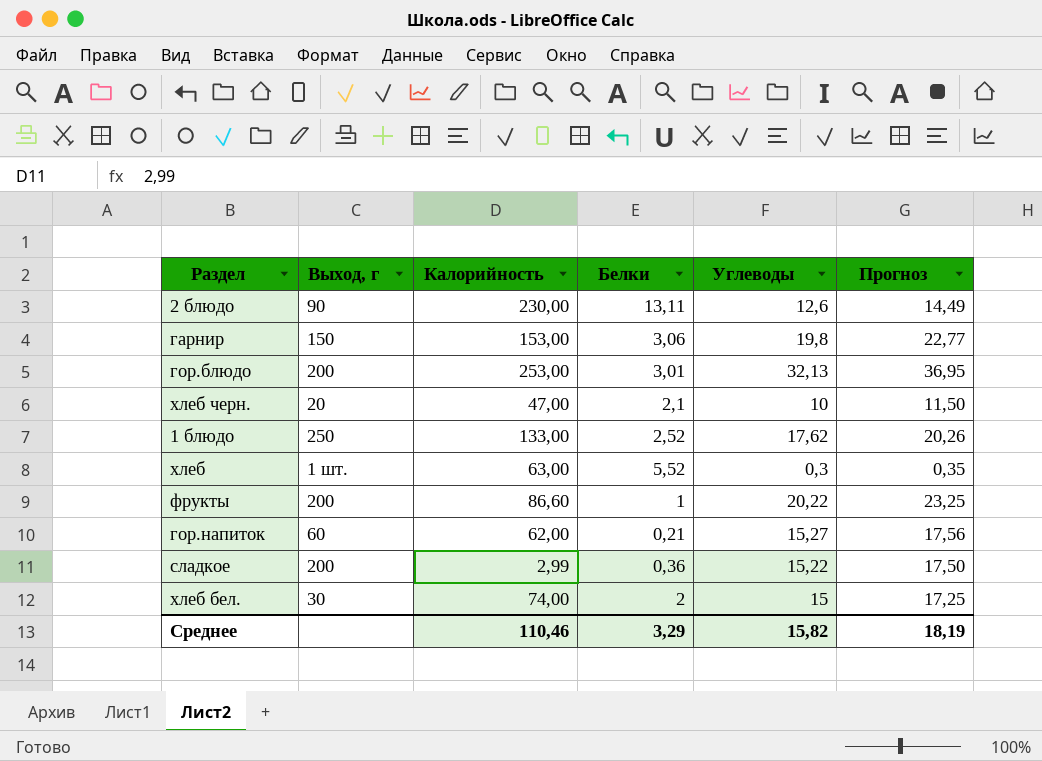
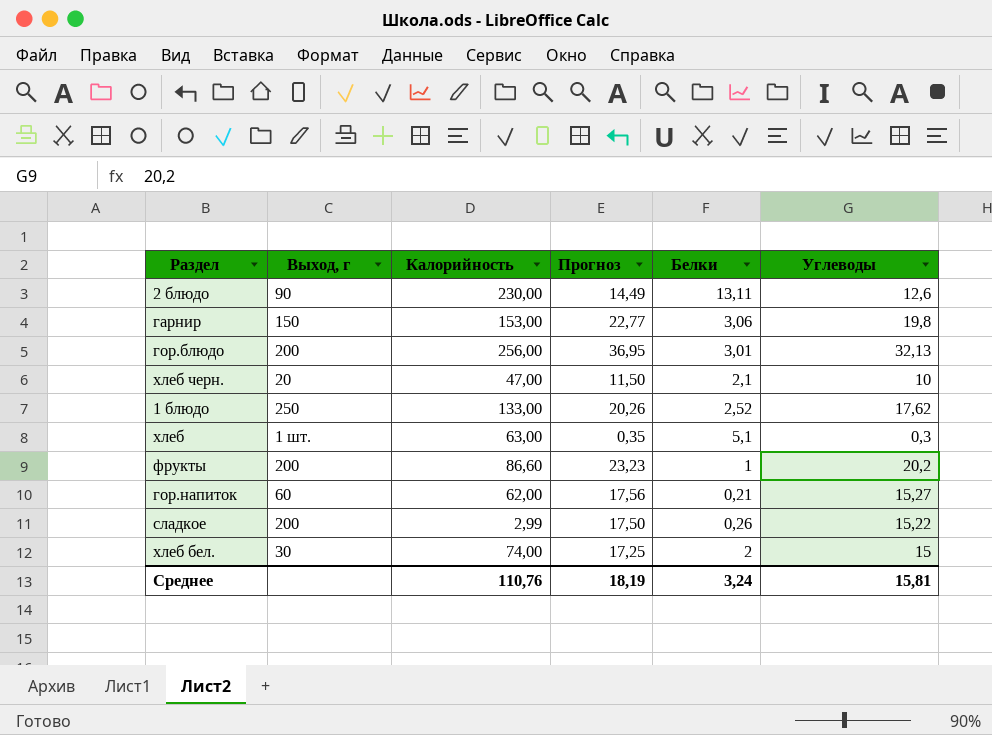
column Прогноз | position: 6 -> 4
гор.блюдо | Калорийность: 253,00 -> 256,00
хлеб | Белки: 5,52 -> 5,1
фрукты | Прогноз: 23,25 -> 23,23
фрукты | Углеводы: 20,22 -> 20,2
сладкое | Белки: 0,36 -> 0,26
Среднее | Калорийность: 110,46 -> 110,76
Среднее | Белки: 3,29 -> 3,24
Среднее | Углеводы: 15,82 -> 15,81

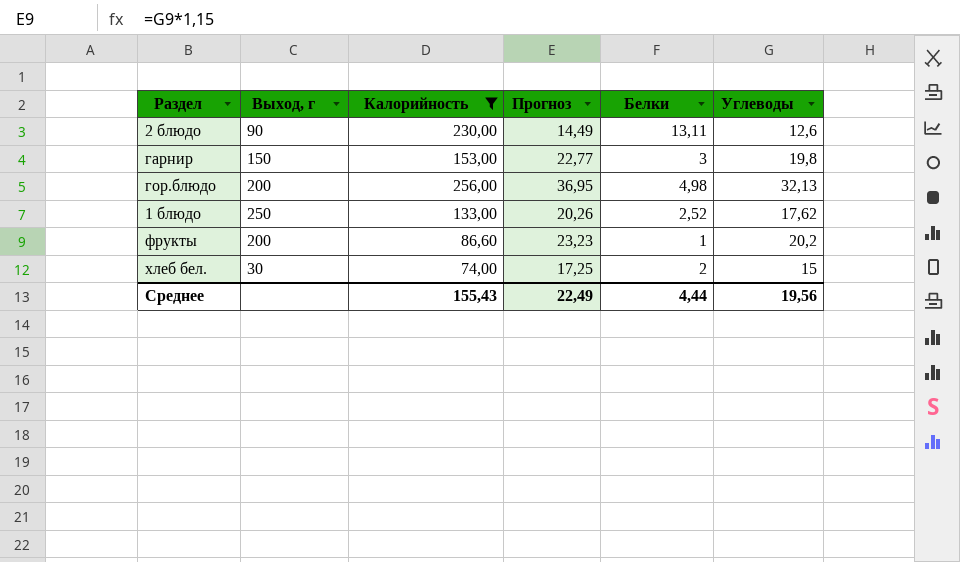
filter: none -> Калорийность >= 74,00
гарнир | Белки: 3,06 -> 3
гор.блюдо | Белки: 3,01 -> 4,98
Среднее | Калорийность: 110,76 -> 155,43
Среднее | Прогноз: 18,19 -> 22,49
Среднее | Белки: 3,24 -> 4,44
Среднее | Углеводы: 15,81 -> 19,56

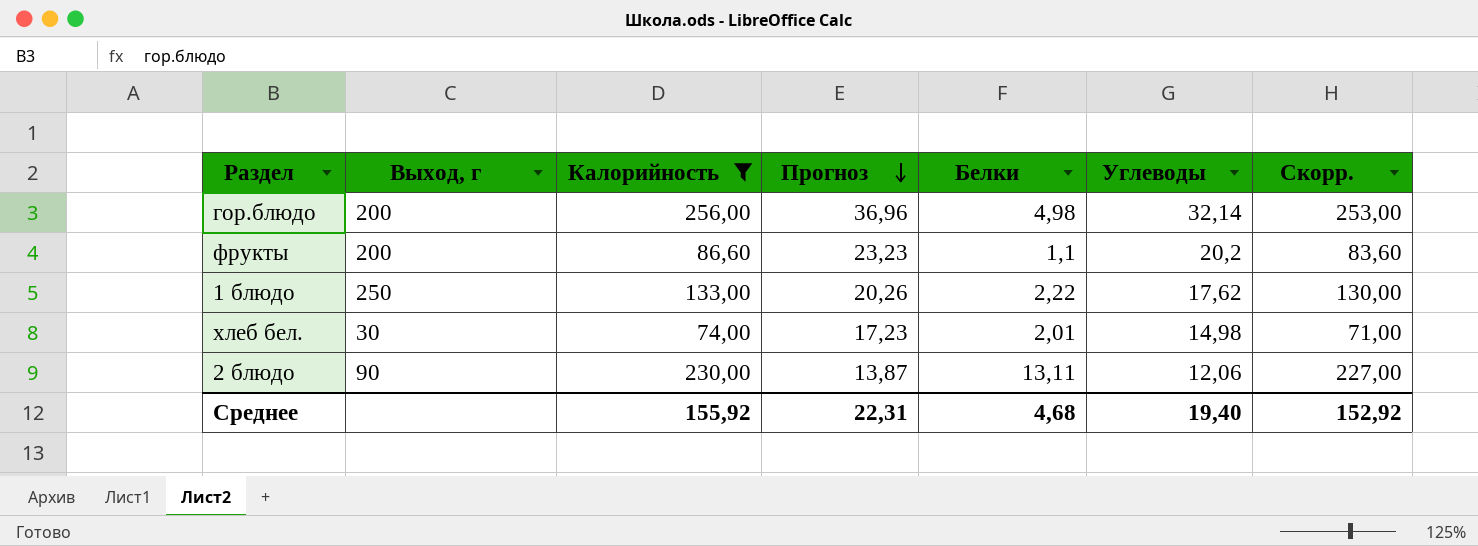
row order: none -> Прогноз descending
column Скорр. | formula: none -> [Калорийность] - 3
row гарнир: 150 | 153,00 | 22,77 | 3 | 19,8 -> none
гор.блюдо | Прогноз: 36,95 -> 36,96
гор.блюдо | Углеводы: 32,13 -> 32,14
фрукты | Белки: 1 -> 1,1
1 блюдо | Белки: 2,52 -> 2,22
хлеб бел. | Прогноз: 17,25 -> 17,23
хлеб бел. | Белки: 2 -> 2,01
хлеб бел. | Углеводы: 15 -> 14,98
2 блюдо | Прогноз: 14,49 -> 13,87
2 блюдо | Углеводы: 12,6 -> 12,06
Среднее | Калорийность: 155,43 -> 155,92
Среднее | Прогноз: 22,49 -> 22,31
Среднее | Белки: 4,44 -> 4,68
Среднее | Углеводы: 19,56 -> 19,40

